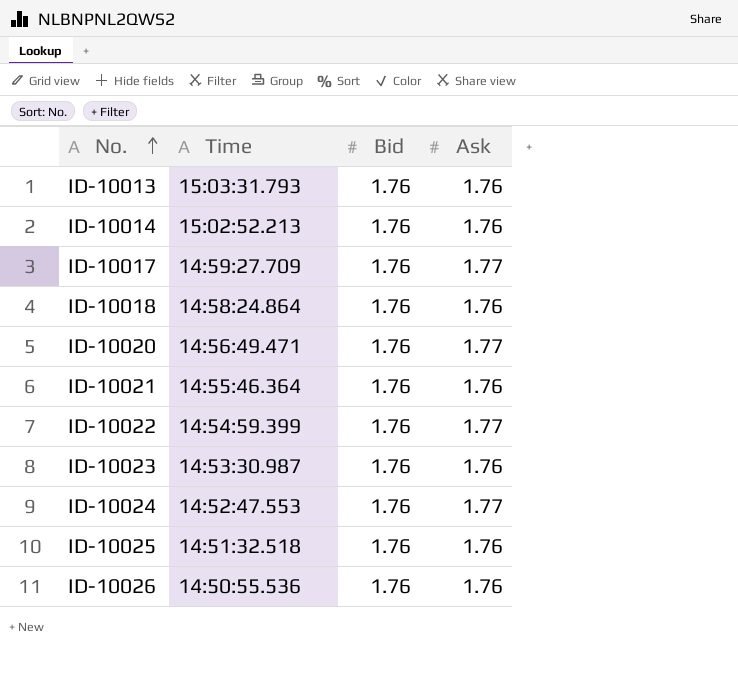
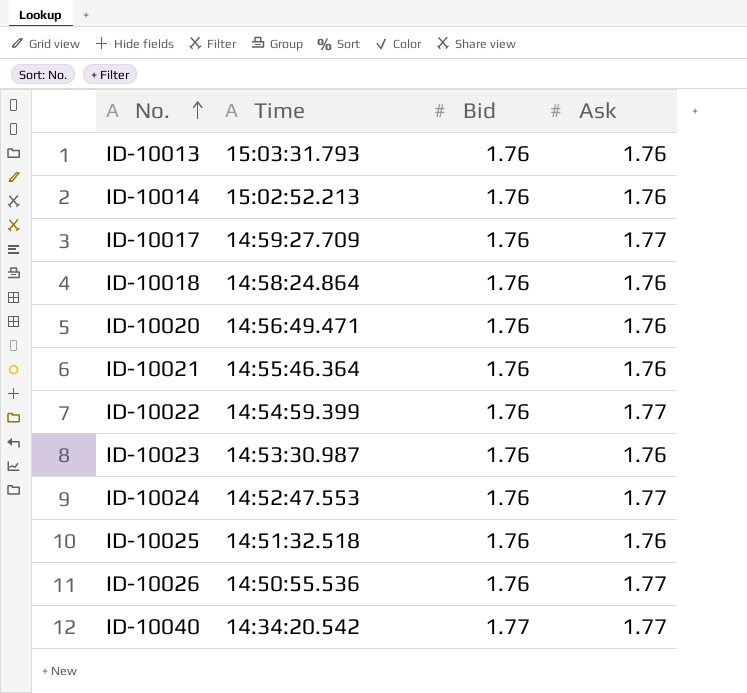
ID-10020 | Ask: 1.77 -> 1.76
ID-10026 | Ask: 1.76 -> 1.77
row ID-10040: none -> 14:34:20.542 | 1.77 | 1.77

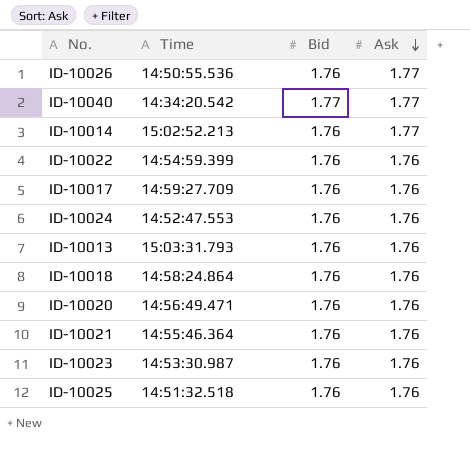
row order: No. ascending -> Ask descending
ID-10014 | Ask: 1.76 -> 1.77
ID-10022 | Ask: 1.77 -> 1.76
ID-10017 | Ask: 1.77 -> 1.76
ID-10024 | Ask: 1.77 -> 1.76

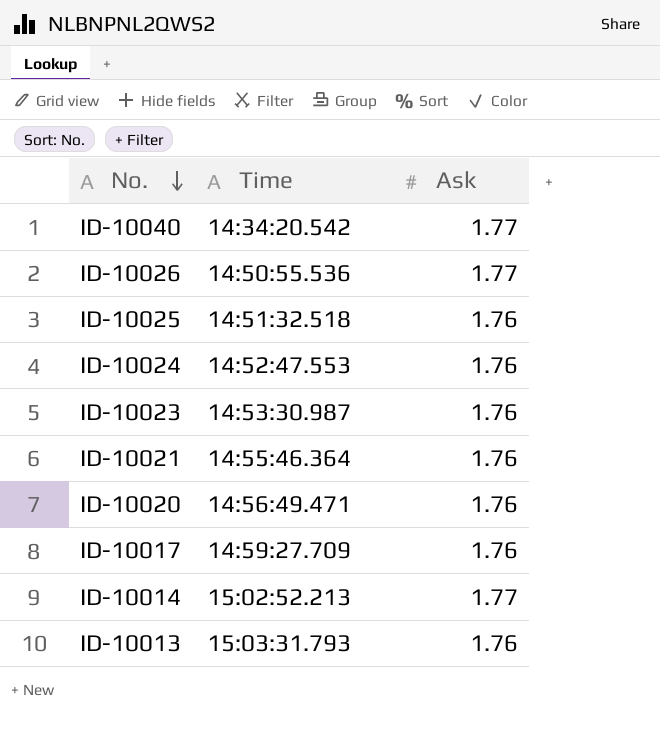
row order: Ask descending -> No. descending
column Bid | position: 3 -> none
row ID-10022: 14:54:59.399 | 1.76 | 1.76 -> none
row ID-10018: 14:58:24.864 | 1.76 | 1.76 -> none

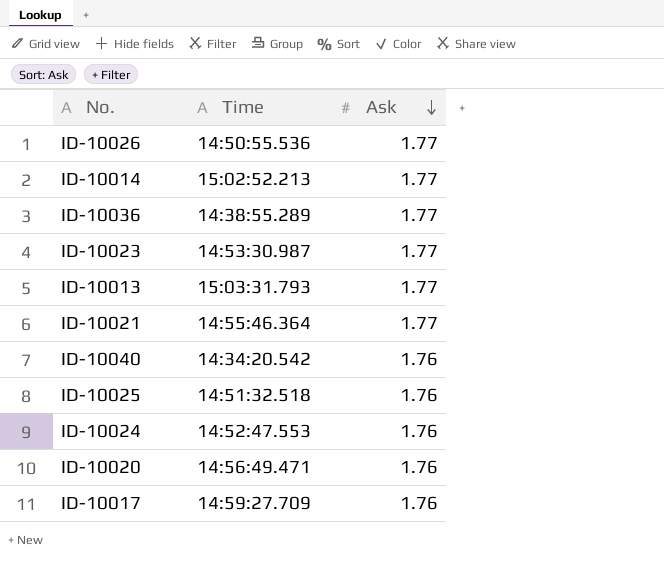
row order: No. descending -> Ask descending
row ID-10036: none -> 14:38:55.289 | 1.77
ID-10023 | Ask: 1.76 -> 1.77
ID-10013 | Ask: 1.76 -> 1.77
ID-10021 | Ask: 1.76 -> 1.77
ID-10040 | Ask: 1.77 -> 1.76

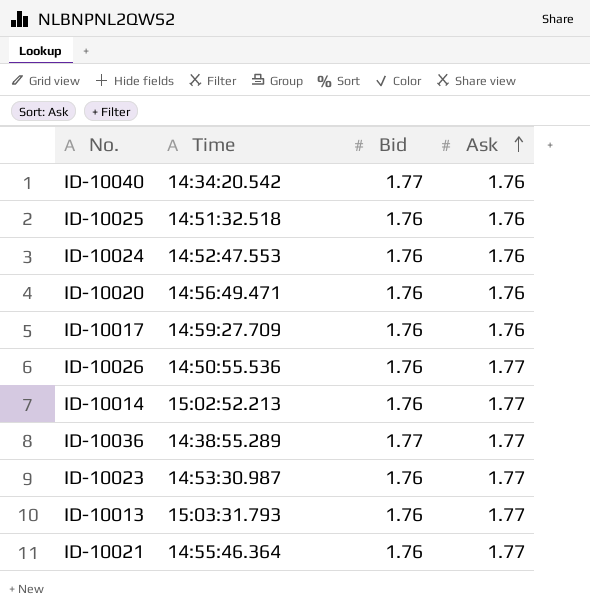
row order: Ask descending -> Ask ascending
column Bid | position: none -> 3

